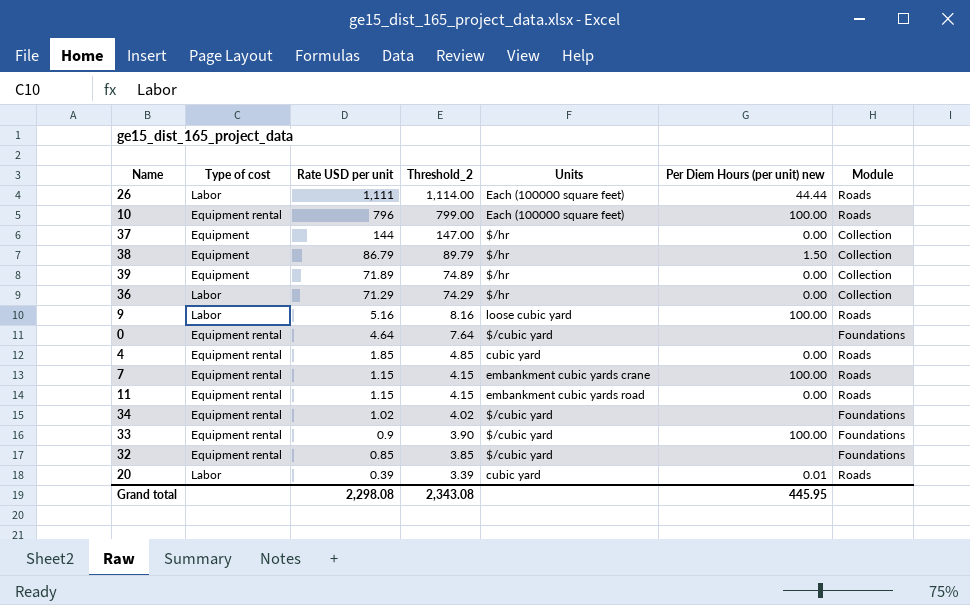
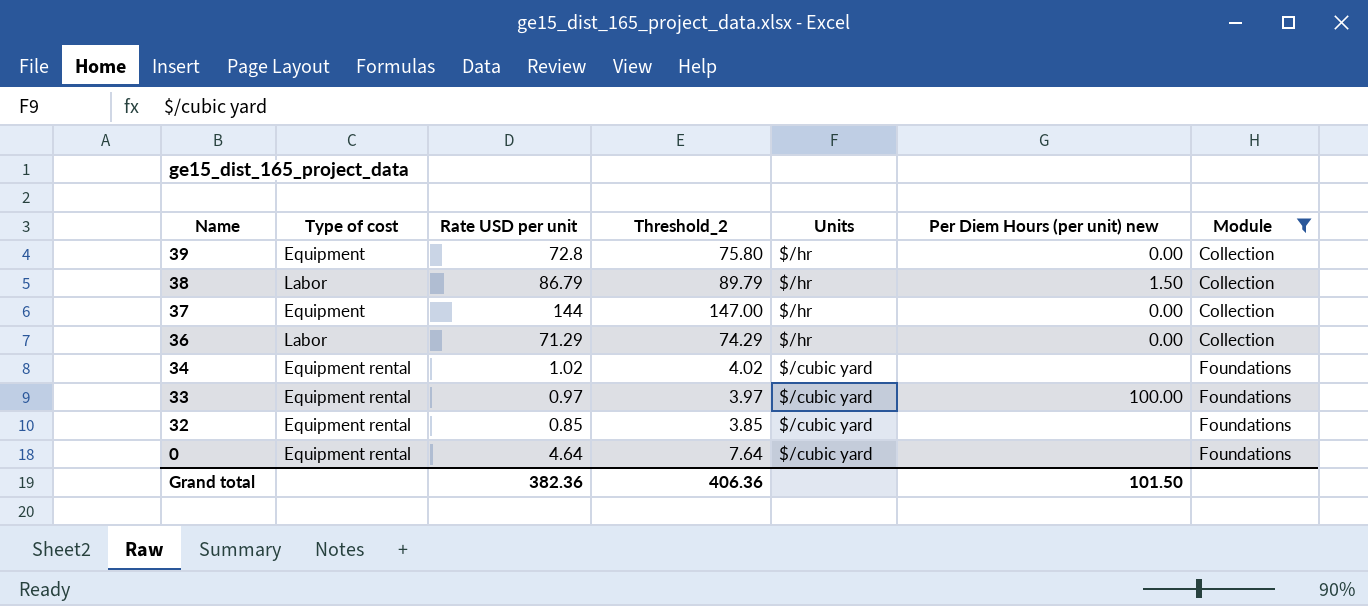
filter: none -> Module != Roads
row order: Rate USD per unit descending -> Name descending
39 | Rate USD per unit: 71.89 -> 72.8
39 | Threshold_2: 74.89 -> 75.80
38 | Type of cost: Equipment -> Labor
33 | Rate USD per unit: 0.9 -> 0.97
33 | Threshold_2: 3.90 -> 3.97
Grand total | Rate USD per unit: 2,298.08 -> 382.36
Grand total | Threshold_2: 2,343.08 -> 406.36
Grand total | Per Diem Hours (per unit) new: 445.95 -> 101.50

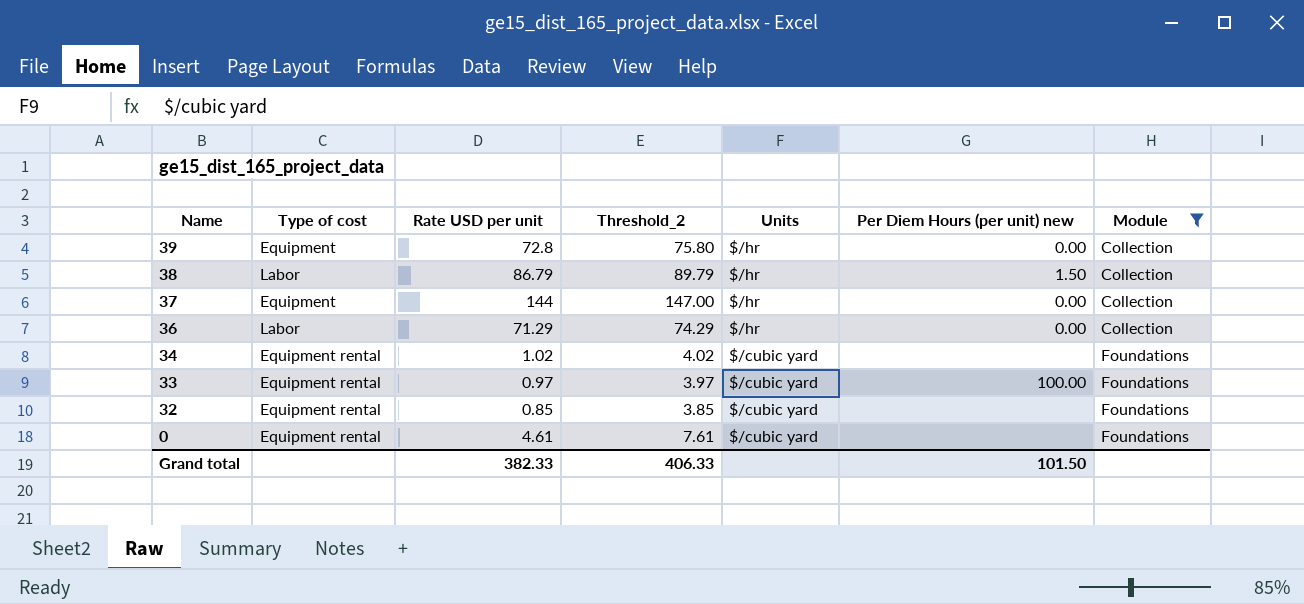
0 | Rate USD per unit: 4.64 -> 4.61
0 | Threshold_2: 7.64 -> 7.61
Grand total | Rate USD per unit: 382.36 -> 382.33
Grand total | Threshold_2: 406.36 -> 406.33

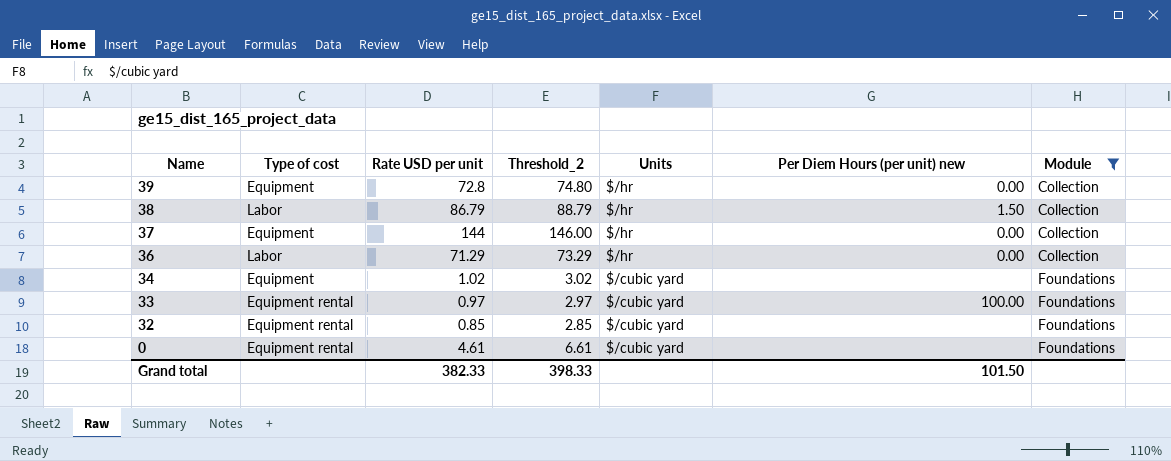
column Threshold_2 | formula: [Rate USD per unit] + 3 -> [Rate USD per unit] + 2
34 | Type of cost: Equipment rental -> Equipment
Grand total | Threshold_2: 406.33 -> 398.33

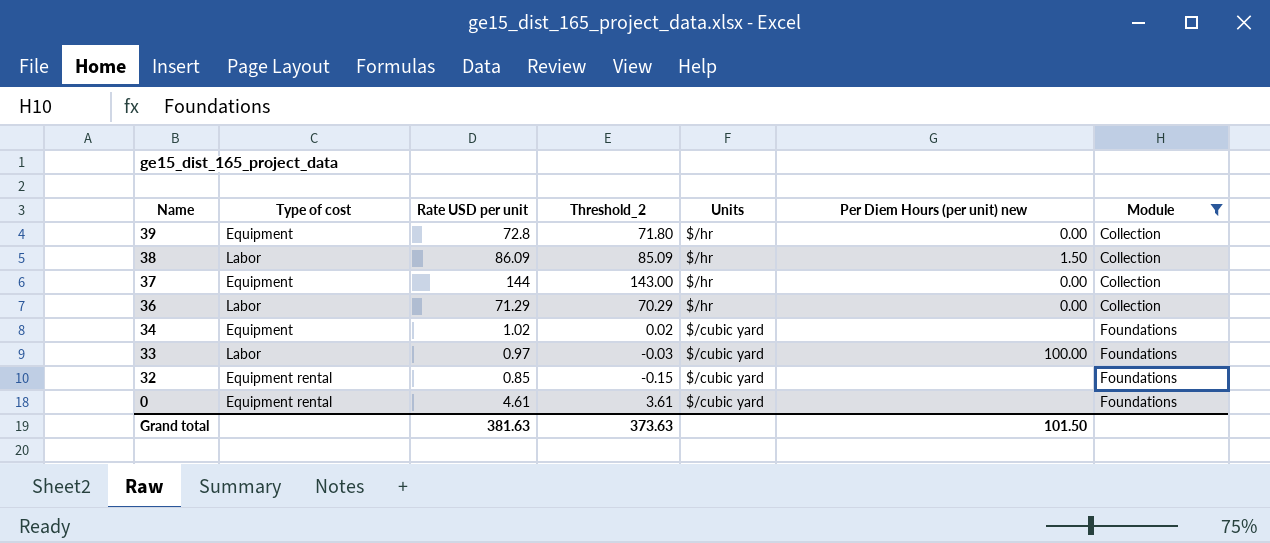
column Threshold_2 | formula: [Rate USD per unit] + 2 -> [Rate USD per unit] - 1
38 | Rate USD per unit: 86.79 -> 86.09
33 | Type of cost: Equipment rental -> Labor
Grand total | Rate USD per unit: 382.33 -> 381.63
Grand total | Threshold_2: 398.33 -> 373.63

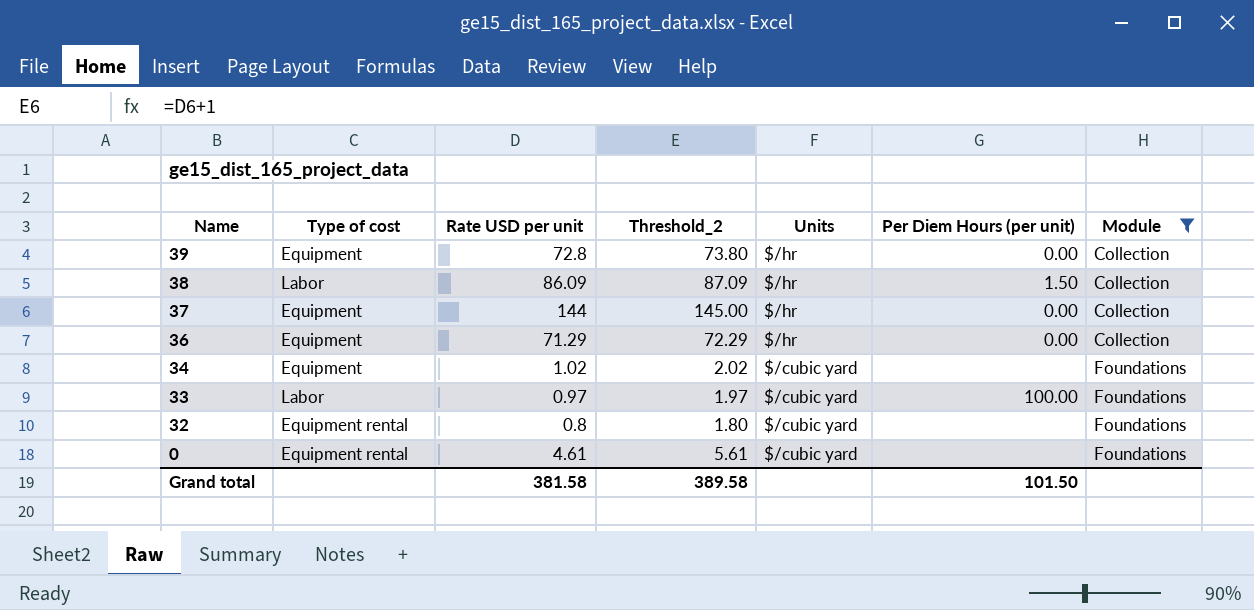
column Threshold_2 | formula: [Rate USD per unit] - 1 -> [Rate USD per unit] + 1
column name: Per Diem Hours (per unit) new -> Per Diem Hours (per unit)
36 | Type of cost: Labor -> Equipment
32 | Rate USD per unit: 0.85 -> 0.8
Grand total | Rate USD per unit: 381.63 -> 381.58
Grand total | Threshold_2: 373.63 -> 389.58

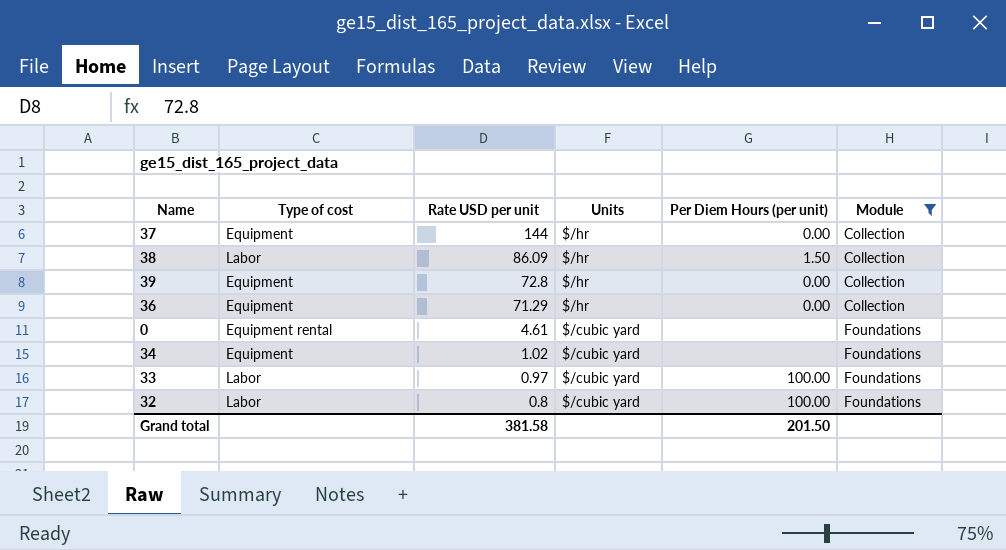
row order: Name descending -> Rate USD per unit descending
column Threshold_2 | formula: [Rate USD per unit] + 1 -> none
32 | Type of cost: Equipment rental -> Labor
32 | Per Diem Hours (per unit): none -> 100.00
Grand total | Per Diem Hours (per unit): 101.50 -> 201.50

